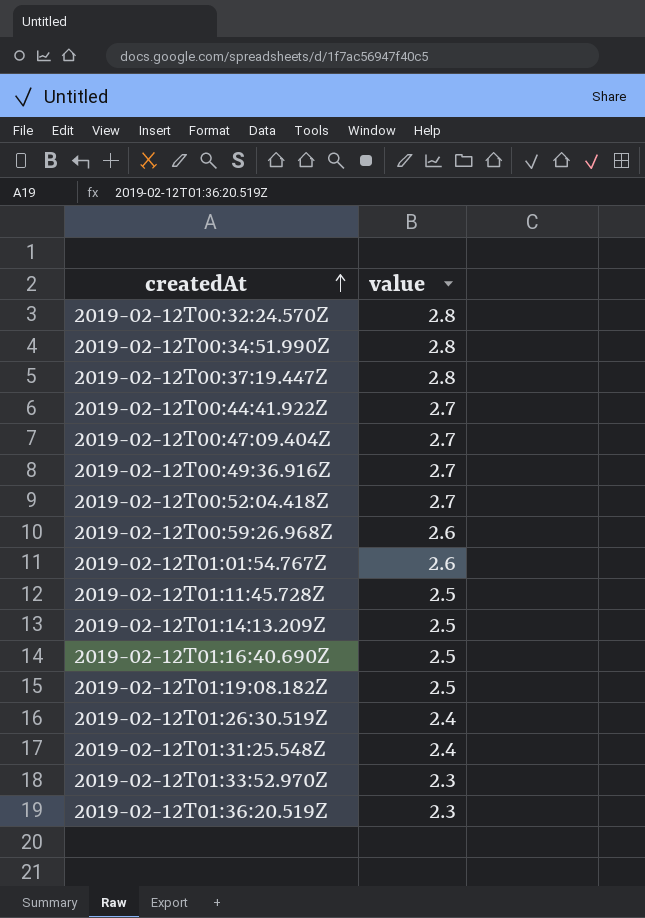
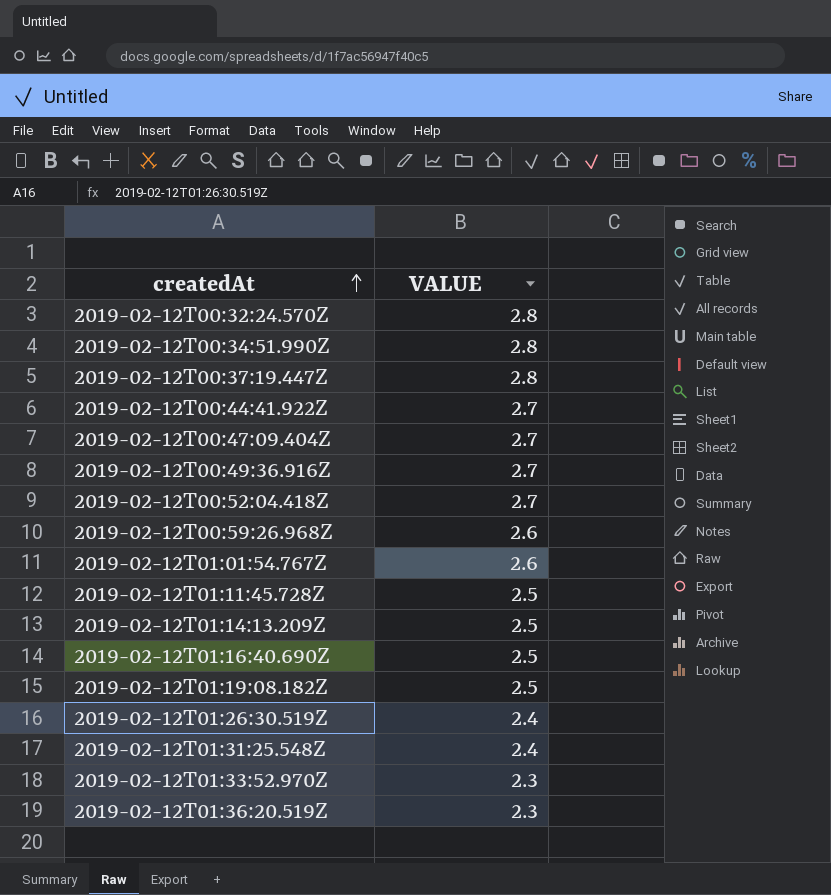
column name: value -> VALUE

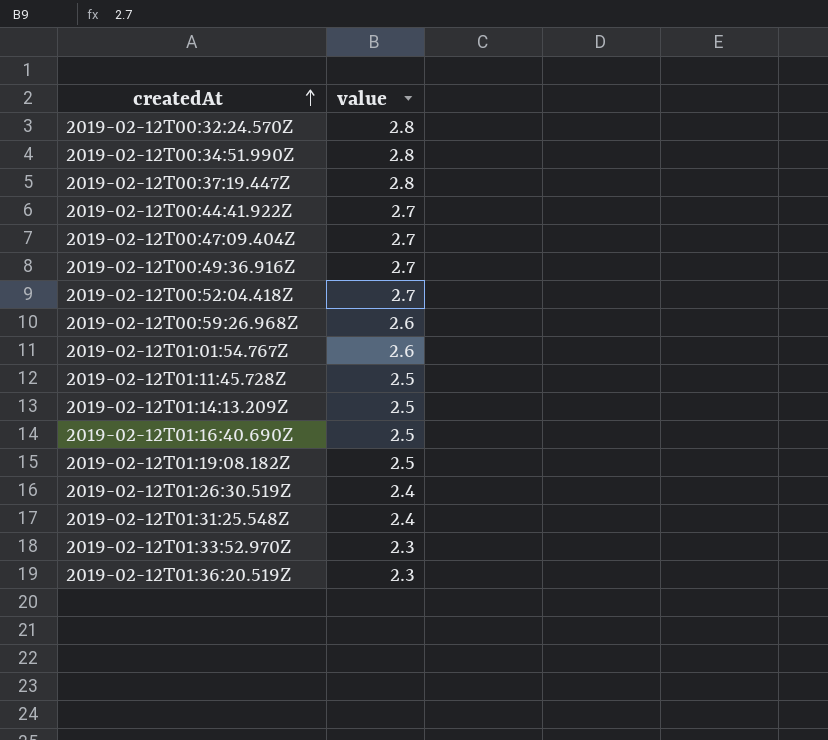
column name: VALUE -> value

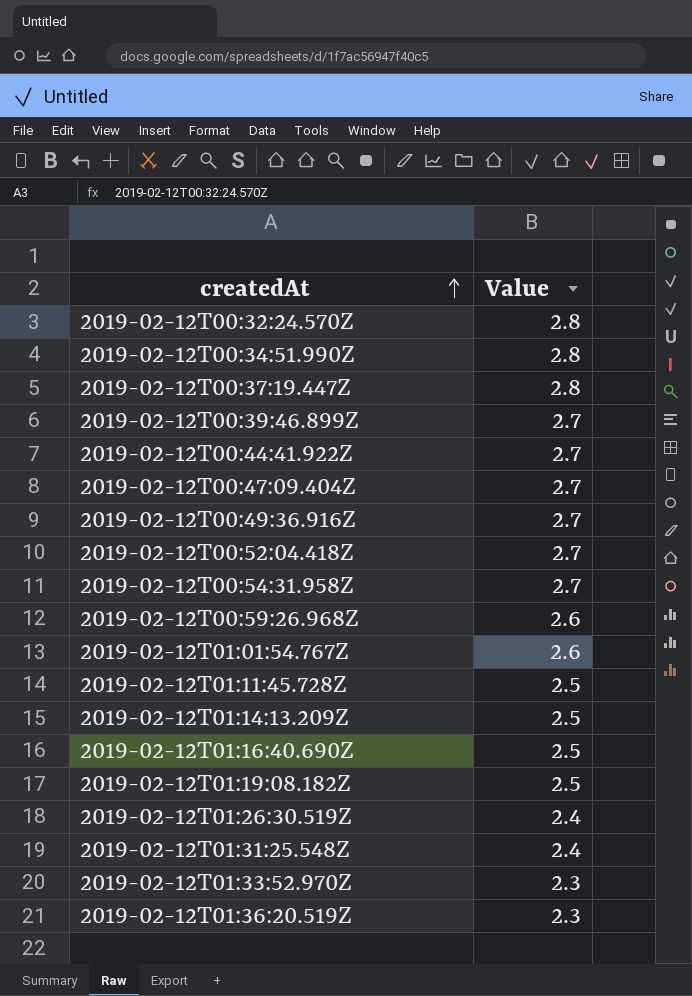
column name: value -> Value
row 2019-02-12T00:39:46.899Z: none -> 2.7
row 2019-02-12T00:54:31.958Z: none -> 2.7

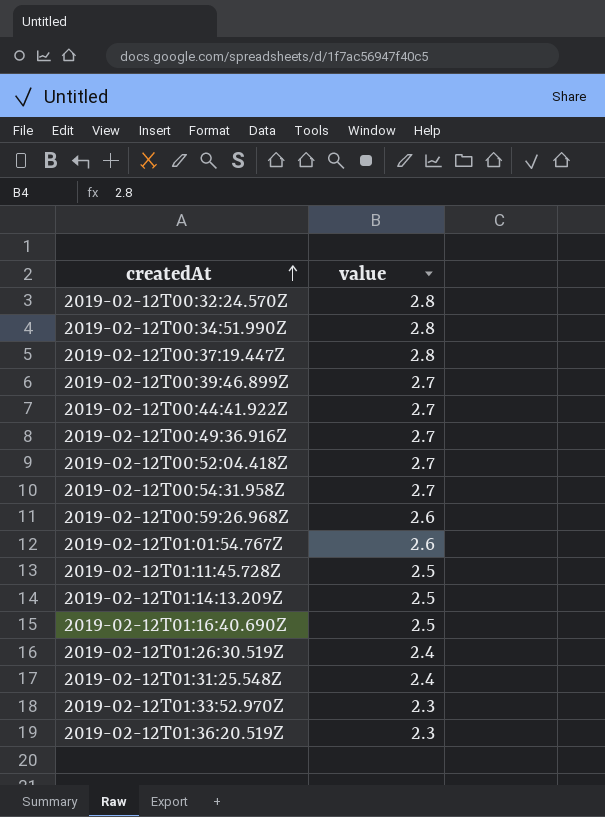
column name: Value -> value
row 2019-02-12T00:47:09.404Z: 2.7 -> none
row 2019-02-12T01:19:08.182Z: 2.5 -> none

